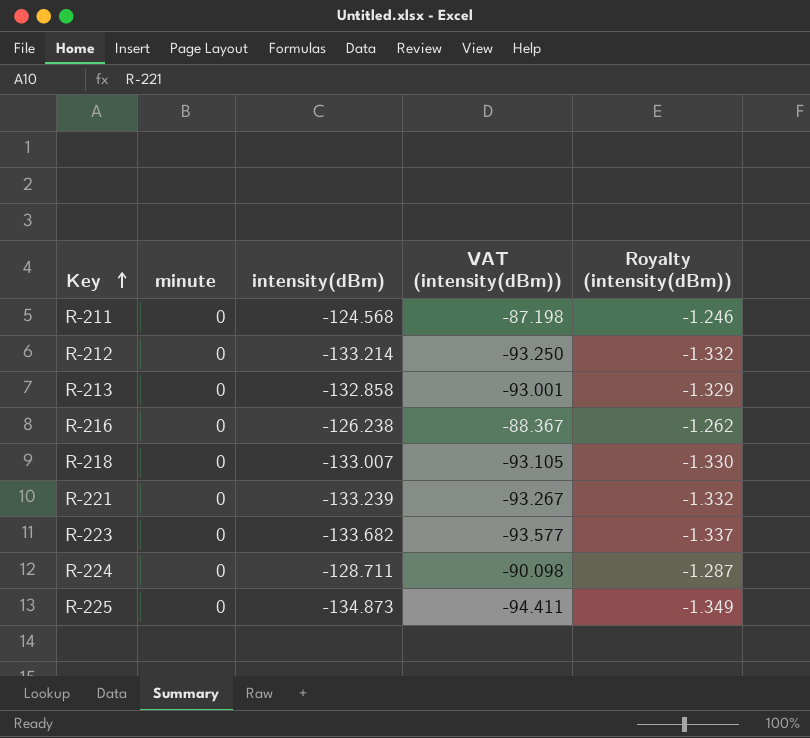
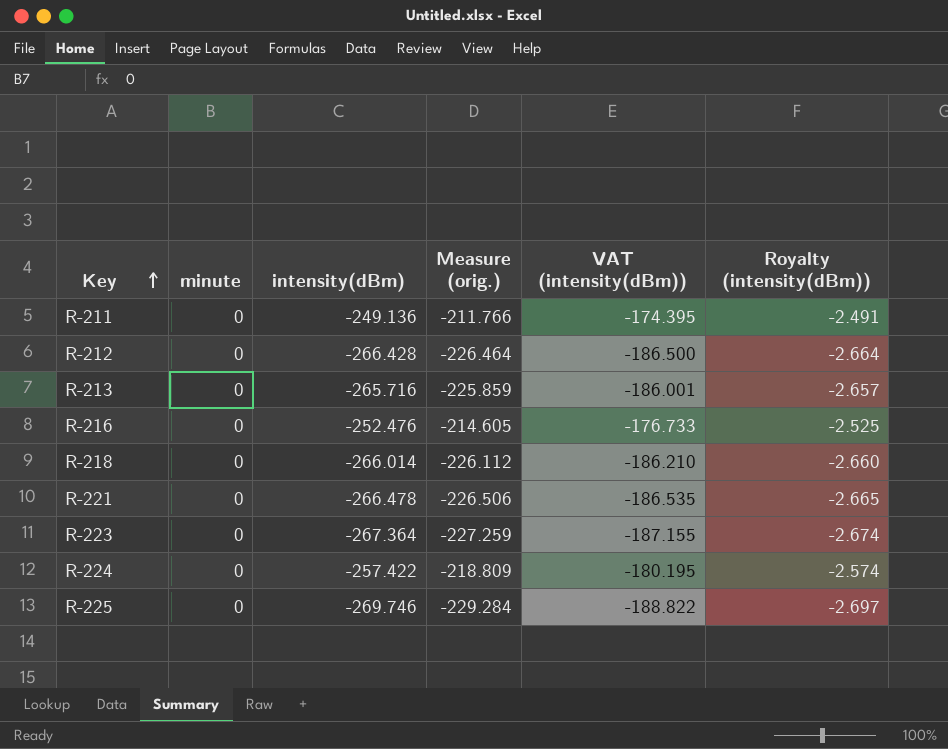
column Measure (orig.) | formula: none -> [intensity(dBm)] * 0.85
R-211 | intensity(dBm): -124.568 -> -249.136
R-211 | VAT (intensity(dBm)): -87.198 -> -174.395
R-211 | Royalty (intensity(dBm)): -1.246 -> -2.491
R-212 | intensity(dBm): -133.214 -> -266.428
R-212 | VAT (intensity(dBm)): -93.250 -> -186.500
R-212 | Royalty (intensity(dBm)): -1.332 -> -2.664
R-213 | intensity(dBm): -132.858 -> -265.716
R-213 | VAT (intensity(dBm)): -93.001 -> -186.001
R-213 | Royalty (intensity(dBm)): -1.329 -> -2.657
R-216 | intensity(dBm): -126.238 -> -252.476
R-216 | VAT (intensity(dBm)): -88.367 -> -176.733
R-216 | Royalty (intensity(dBm)): -1.262 -> -2.525
R-218 | intensity(dBm): -133.007 -> -266.014
R-218 | VAT (intensity(dBm)): -93.105 -> -186.210
R-218 | Royalty (intensity(dBm)): -1.330 -> -2.660
R-221 | intensity(dBm): -133.239 -> -266.478
R-221 | VAT (intensity(dBm)): -93.267 -> -186.535
R-221 | Royalty (intensity(dBm)): -1.332 -> -2.665
R-223 | intensity(dBm): -133.682 -> -267.364
R-223 | VAT (intensity(dBm)): -93.577 -> -187.155
R-223 | Royalty (intensity(dBm)): -1.337 -> -2.674
R-224 | intensity(dBm): -128.711 -> -257.422
R-224 | VAT (intensity(dBm)): -90.098 -> -180.195
R-224 | Royalty (intensity(dBm)): -1.287 -> -2.574
R-225 | intensity(dBm): -134.873 -> -269.746
R-225 | VAT (intensity(dBm)): -94.411 -> -188.822
R-225 | Royalty (intensity(dBm)): -1.349 -> -2.697

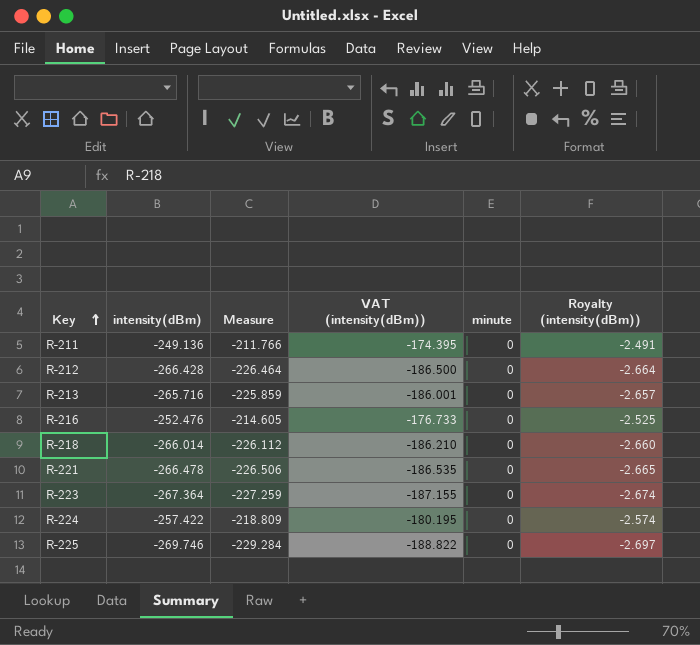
column name: Measure (orig.) -> Measure
column minute | position: 2 -> 5

